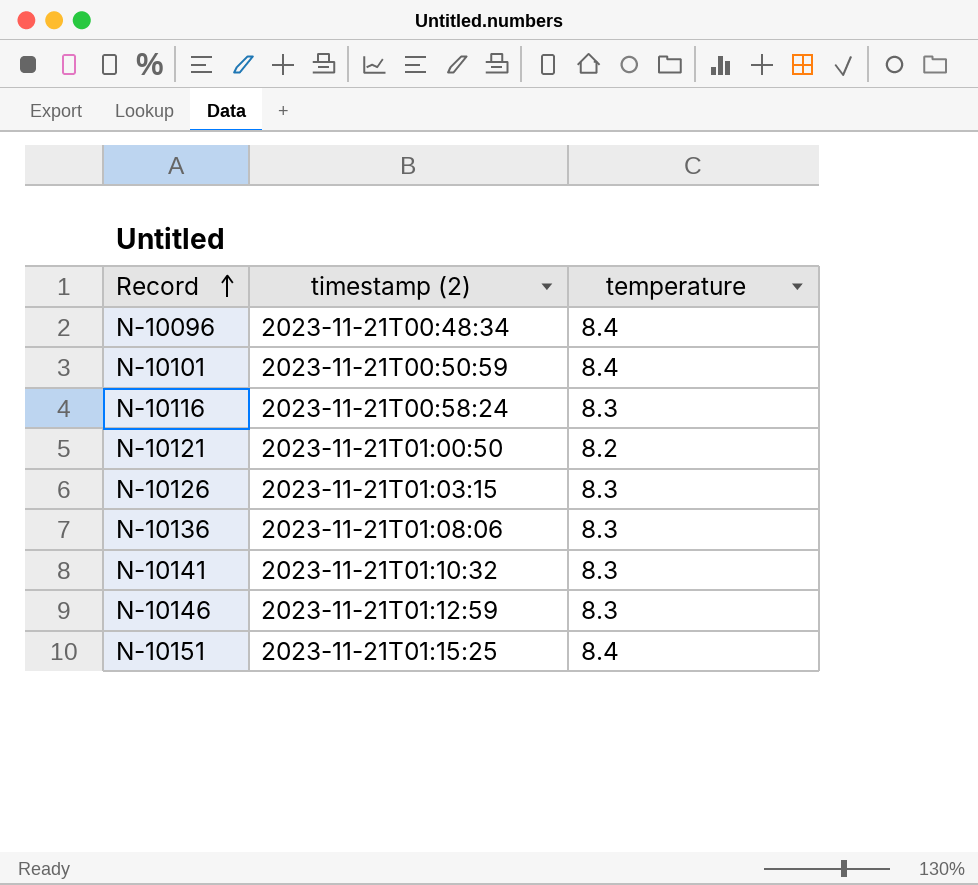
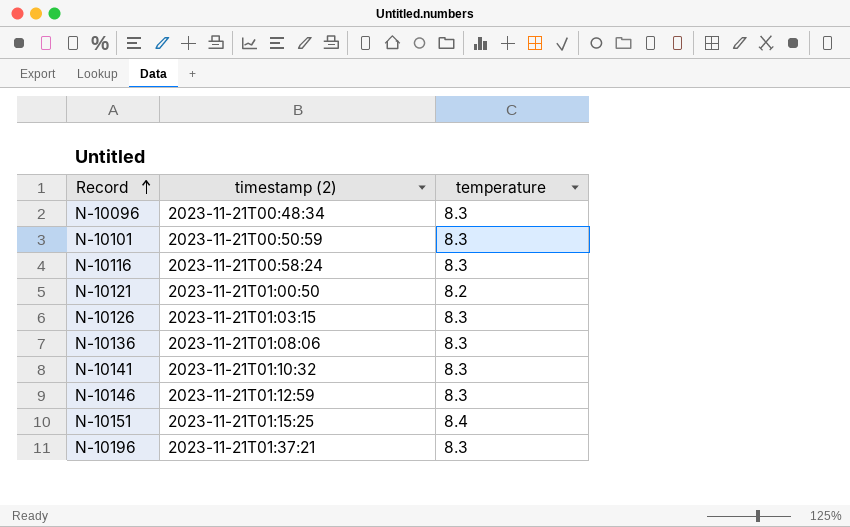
N-10096 | temperature: 8.4 -> 8.3
N-10101 | temperature: 8.4 -> 8.3
row N-10196: none -> 2023-11-21T01:37:21 | 8.3

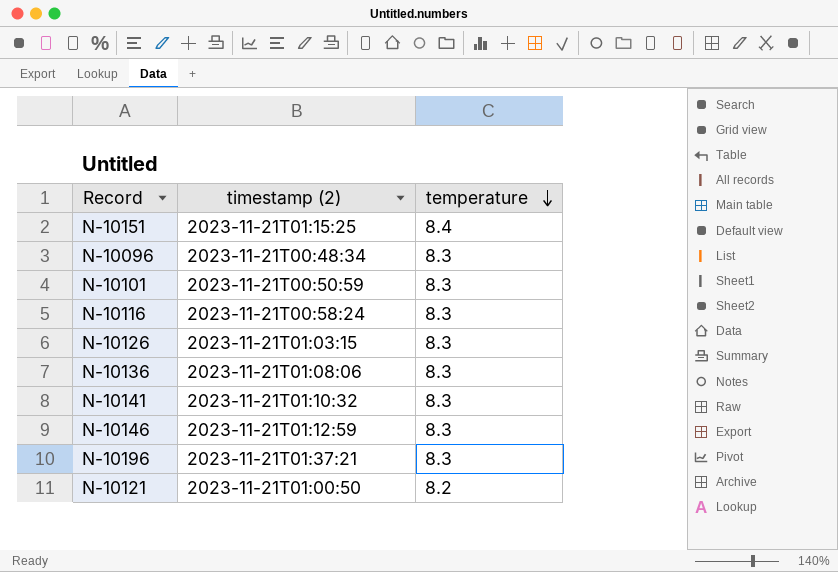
row order: Record ascending -> temperature descending

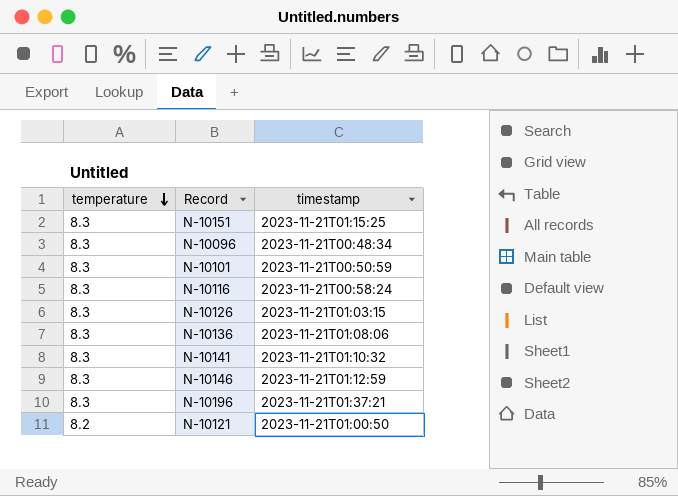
column temperature | position: 3 -> 1
column name: timestamp (2) -> timestamp
N-10151 | temperature: 8.4 -> 8.3

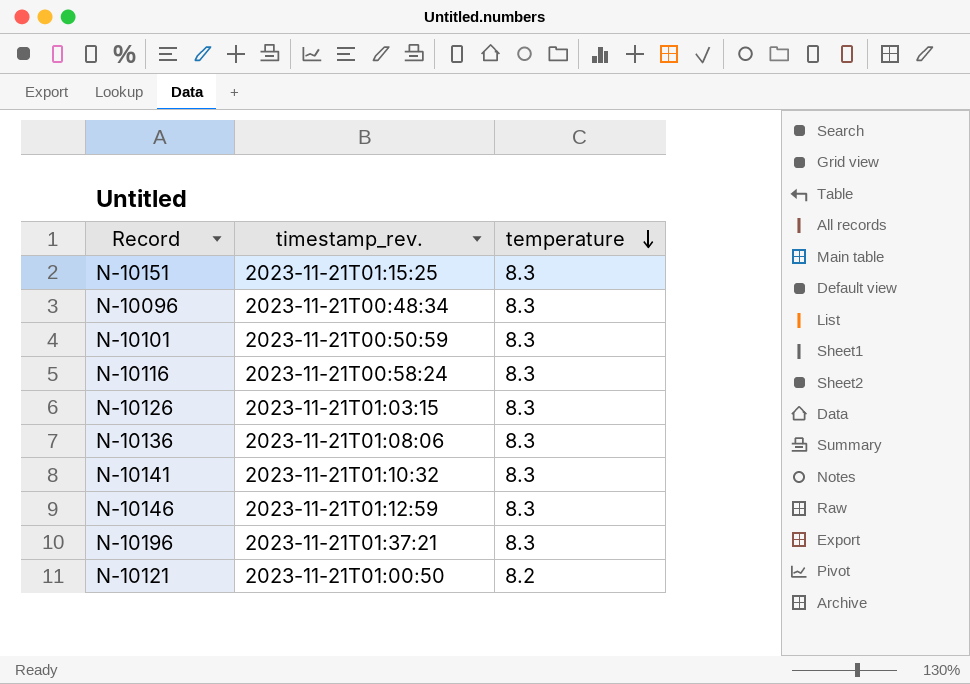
column name: timestamp -> timestamp_rev.
column temperature | position: 1 -> 3

